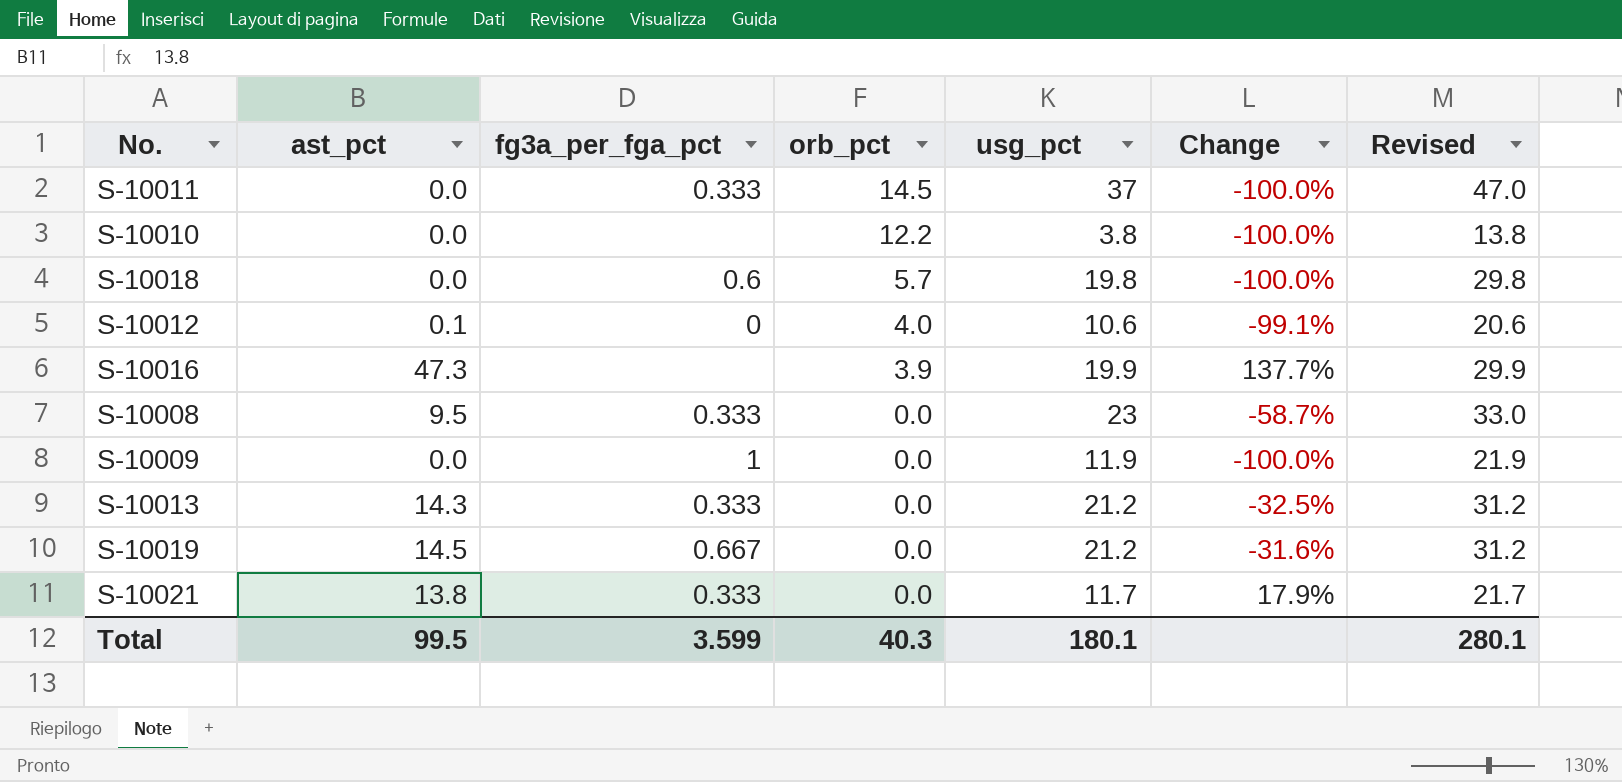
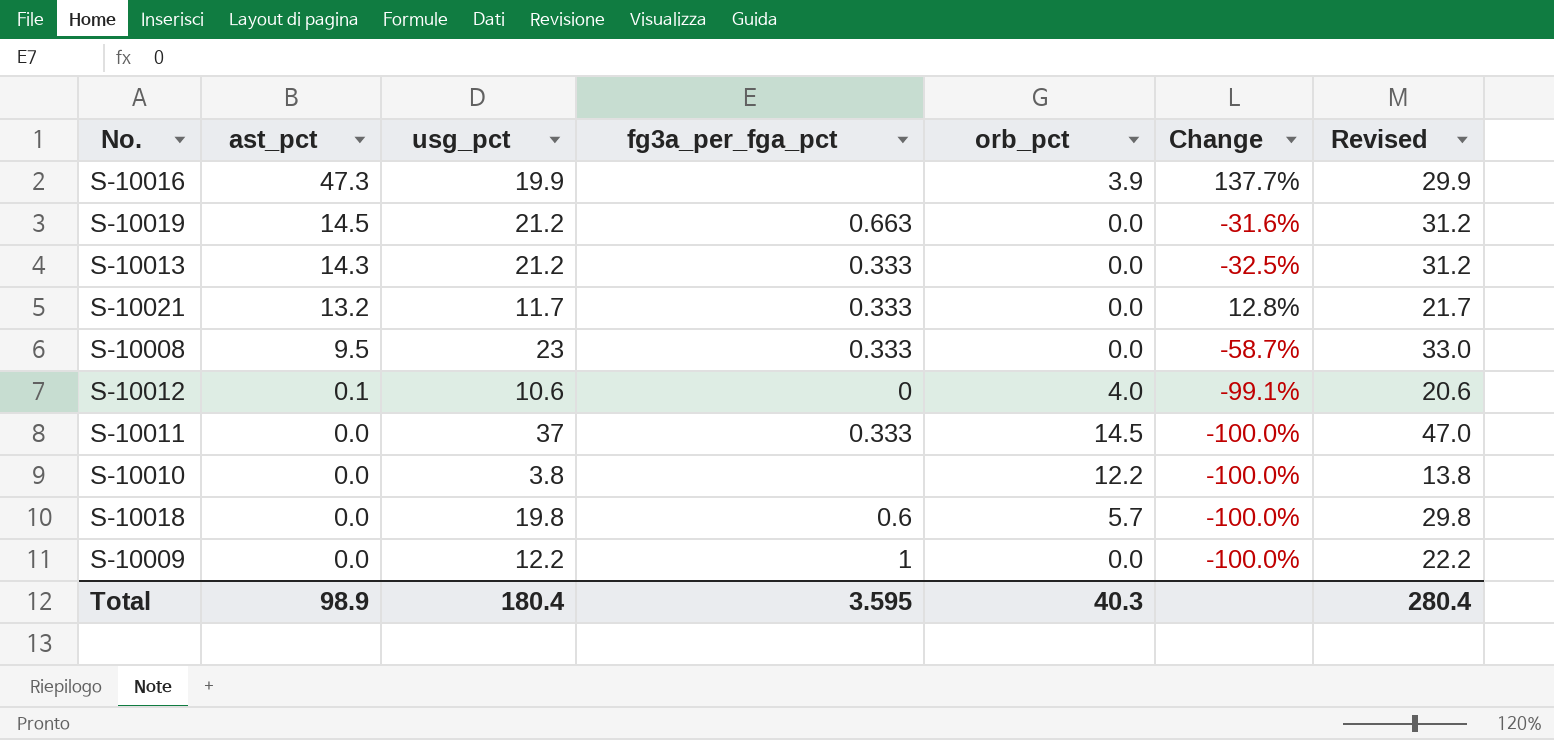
row order: orb_pct descending -> ast_pct descending
column usg_pct | position: 5 -> 3
S-10019 | fg3a_per_fga_pct: 0.667 -> 0.663
S-10021 | ast_pct: 13.8 -> 13.2
S-10021 | Change: 17.9% -> 12.8%
S-10009 | usg_pct: 11.9 -> 12.2
S-10009 | Revised: 21.9 -> 22.2
Total | ast_pct: 99.5 -> 98.9
Total | usg_pct: 180.1 -> 180.4
Total | fg3a_per_fga_pct: 3.599 -> 3.595
Total | Revised: 280.1 -> 280.4

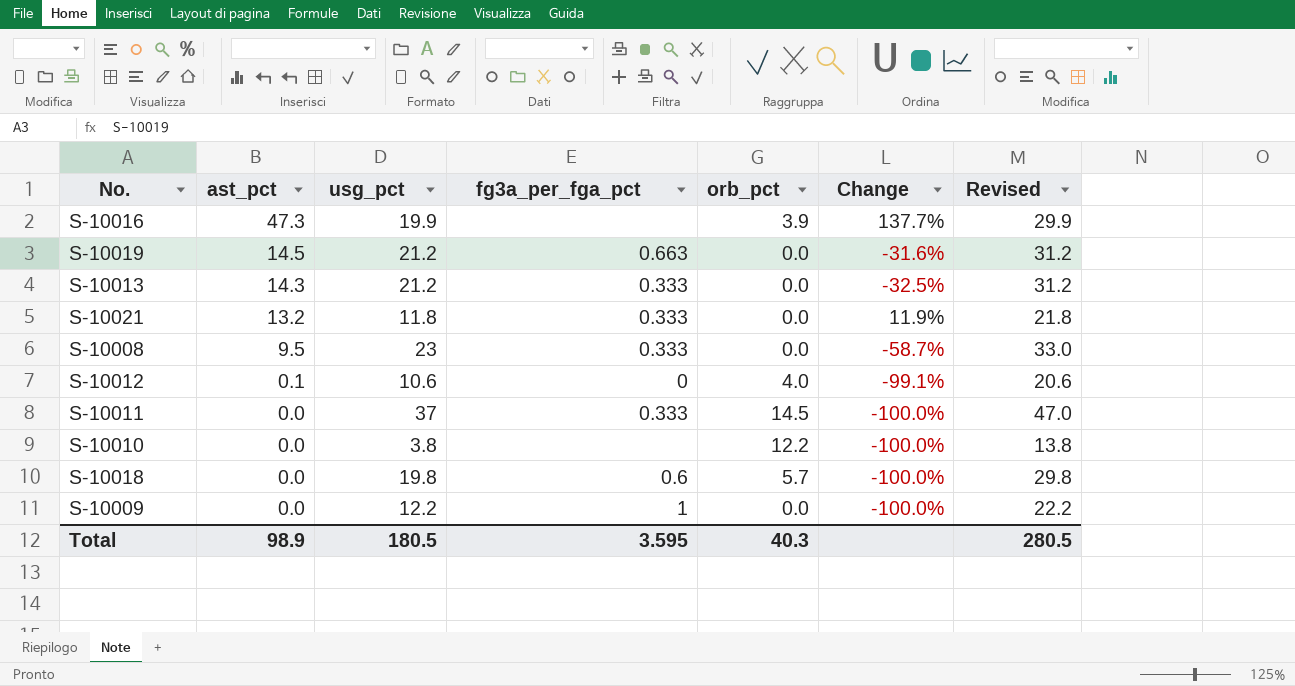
S-10021 | usg_pct: 11.7 -> 11.8
S-10021 | Change: 12.8% -> 11.9%
S-10021 | Revised: 21.7 -> 21.8
Total | usg_pct: 180.4 -> 180.5
Total | Revised: 280.4 -> 280.5

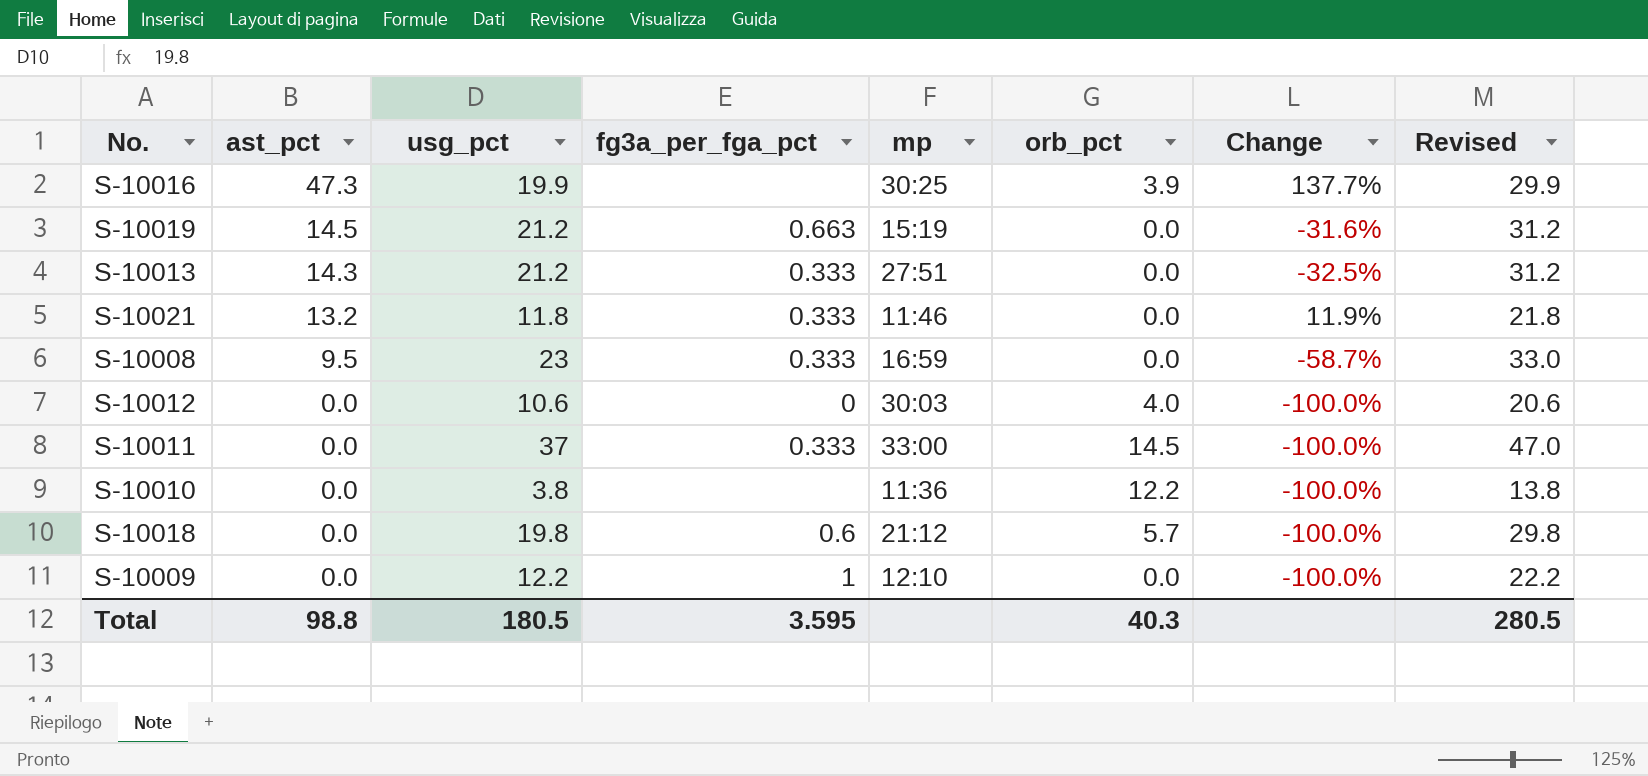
column mp | position: none -> 5
S-10012 | ast_pct: 0.1 -> 0.0
S-10012 | Change: -99.1% -> -100.0%
Total | ast_pct: 98.9 -> 98.8

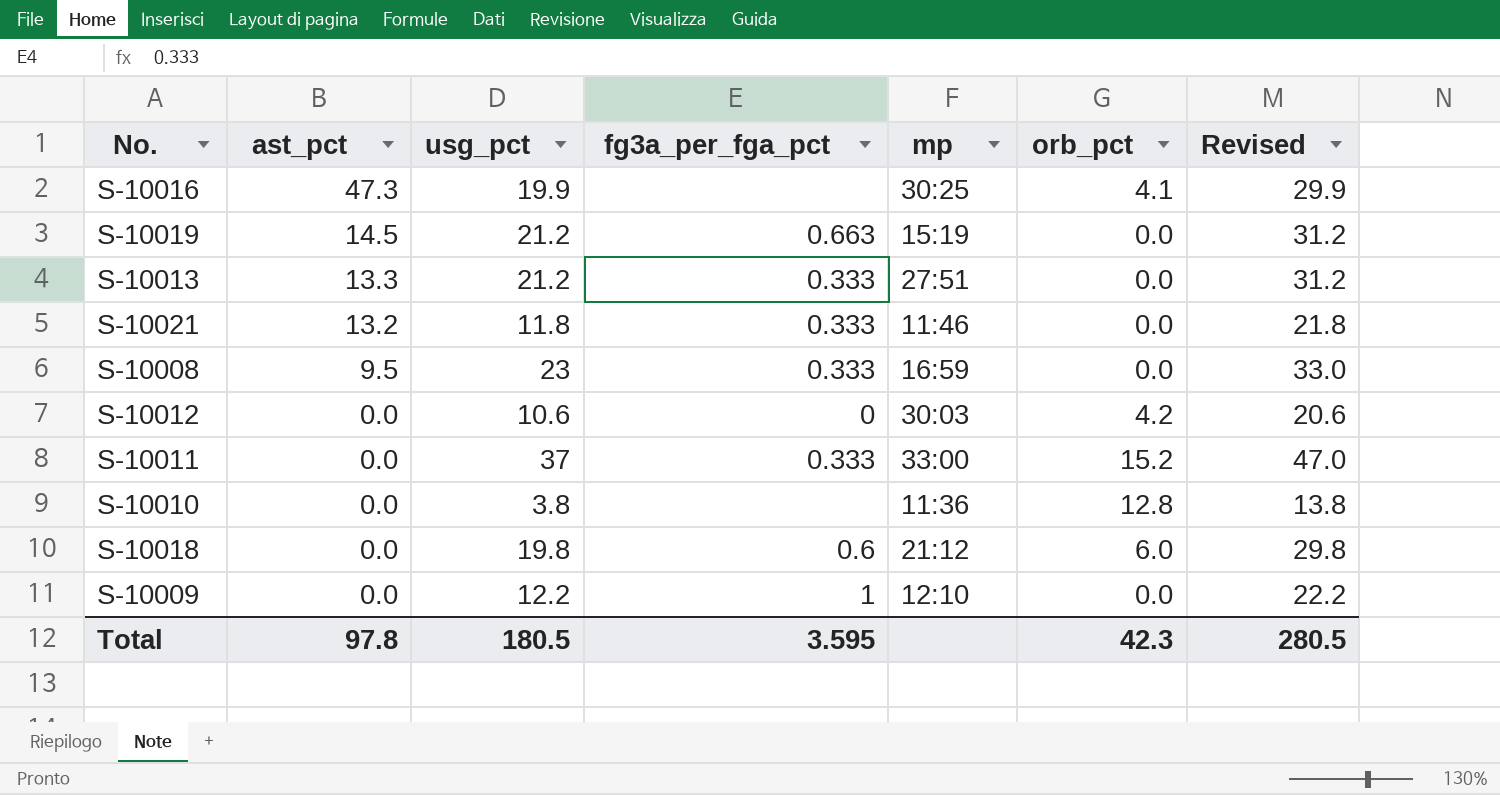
column Change | formula: ([ast_pct] - [usg_pct]) / [usg_pct] -> none
S-10016 | orb_pct: 3.9 -> 4.1
S-10013 | ast_pct: 14.3 -> 13.3
S-10012 | orb_pct: 4.0 -> 4.2
S-10011 | orb_pct: 14.5 -> 15.2
S-10010 | orb_pct: 12.2 -> 12.8
S-10018 | orb_pct: 5.7 -> 6.0
Total | ast_pct: 98.8 -> 97.8
Total | orb_pct: 40.3 -> 42.3

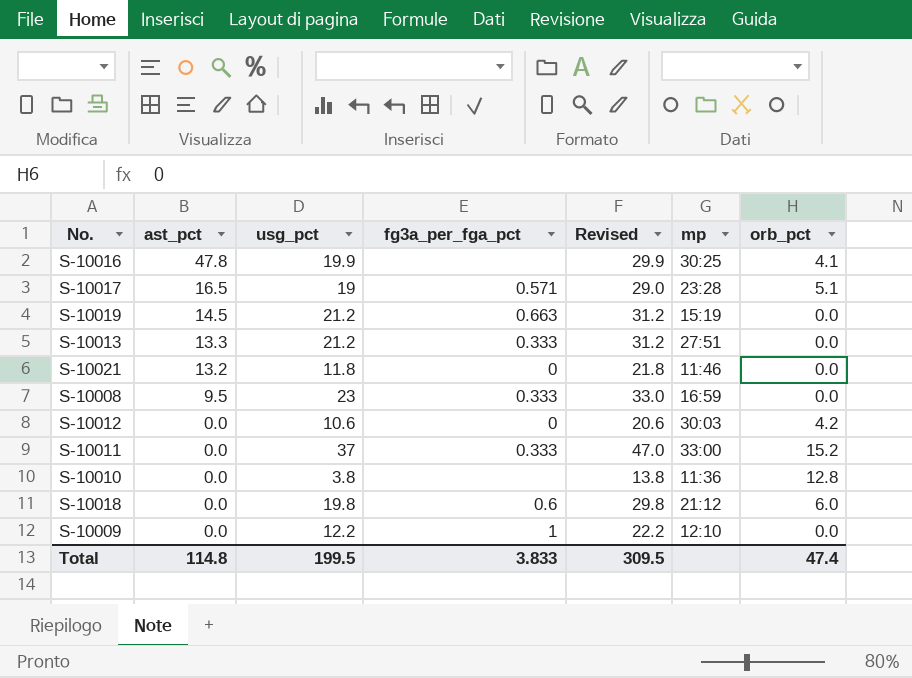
column Revised | position: 7 -> 5
S-10016 | ast_pct: 47.3 -> 47.8
row S-10017: none -> 16.5 | 19 | 0.571 | 29.0 | 23:28 | 5.1
S-10021 | fg3a_per_fga_pct: 0.333 -> 0
Total | ast_pct: 97.8 -> 114.8
Total | usg_pct: 180.5 -> 199.5
Total | fg3a_per_fga_pct: 3.595 -> 3.833
Total | Revised: 280.5 -> 309.5
Total | orb_pct: 42.3 -> 47.4

